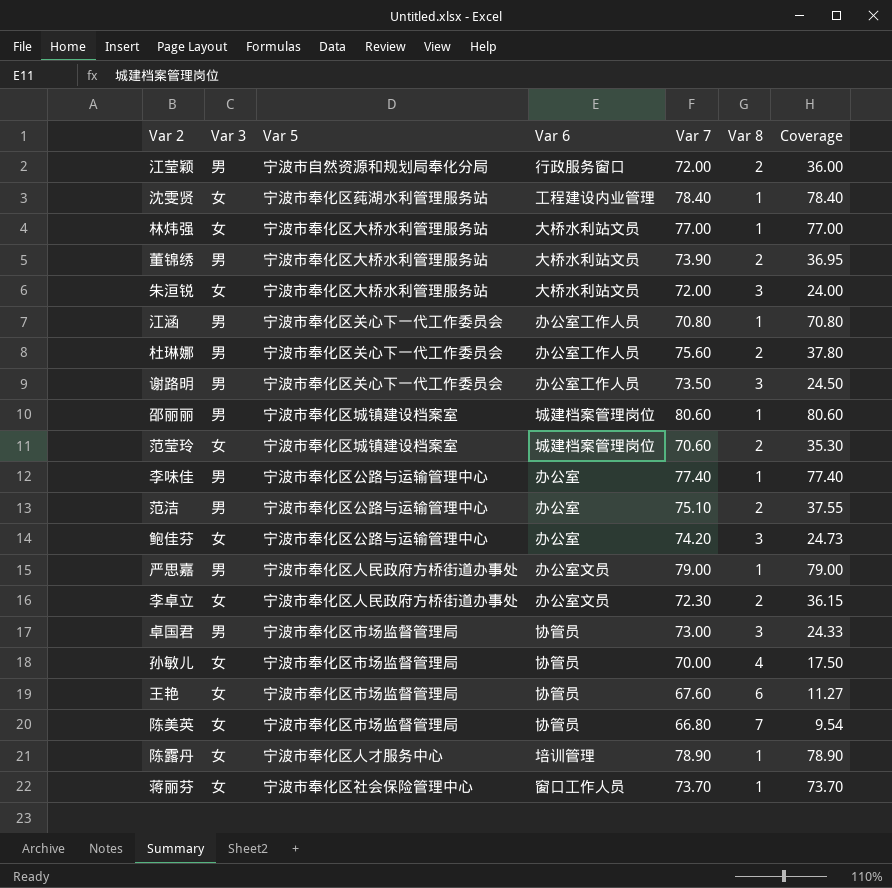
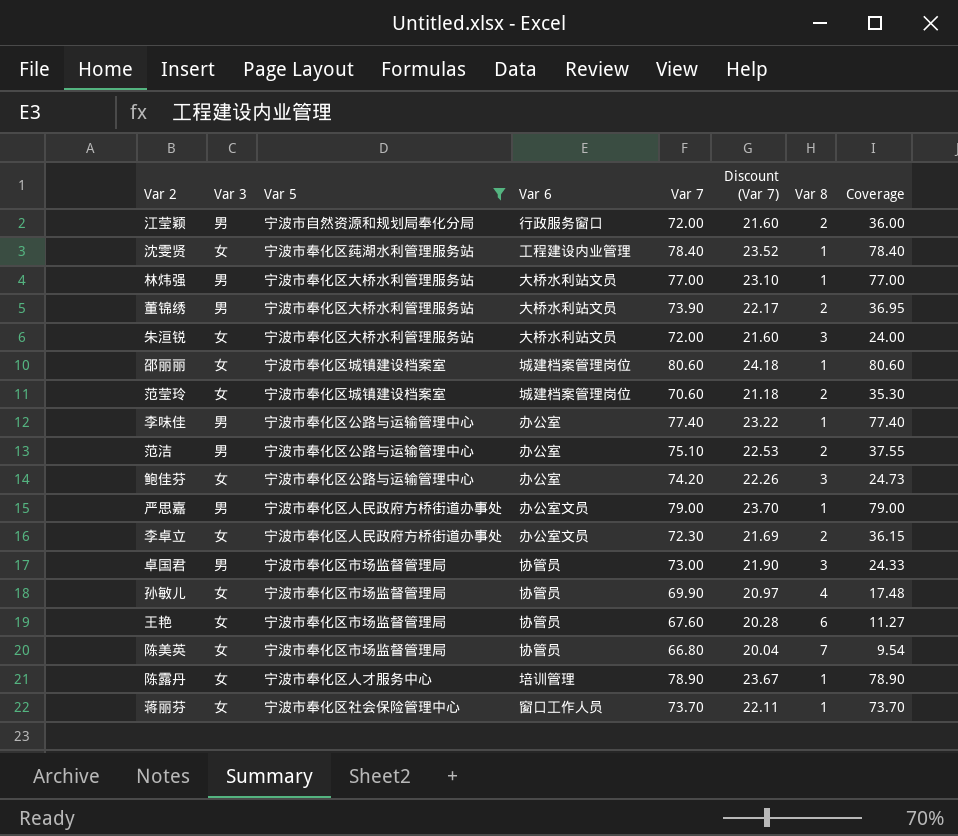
filter: none -> Var 5 != 宁波市奉化区关心下一代工作委员会
column Discount (Var 7) | formula: none -> [Var 7] * 0.3
林炜强 | Var 3: 女 -> 男
邵丽丽 | Var 3: 男 -> 女
孙敏儿 | Var 7: 70.00 -> 69.90
孙敏儿 | Coverage: 17.50 -> 17.48

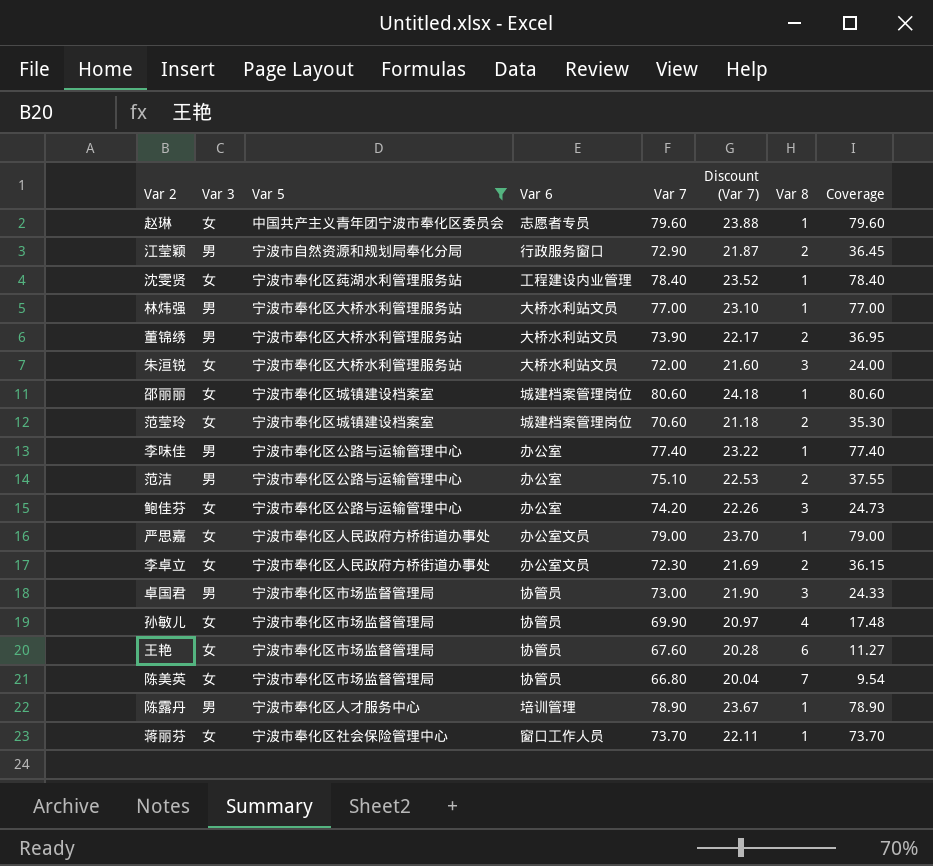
row 赵琳: none -> 女 | 中国共产主义青年团宁波市奉化区委员会 | 志愿者专员 | 79.60 | 23.88 | 1 | 79.60
江莹颖 | Var 7: 72.00 -> 72.90
江莹颖 | Discount (Var 7): 21.60 -> 21.87
江莹颖 | Coverage: 36.00 -> 36.45
严思嘉 | Var 3: 男 -> 女
陈露丹 | Var 3: 女 -> 男

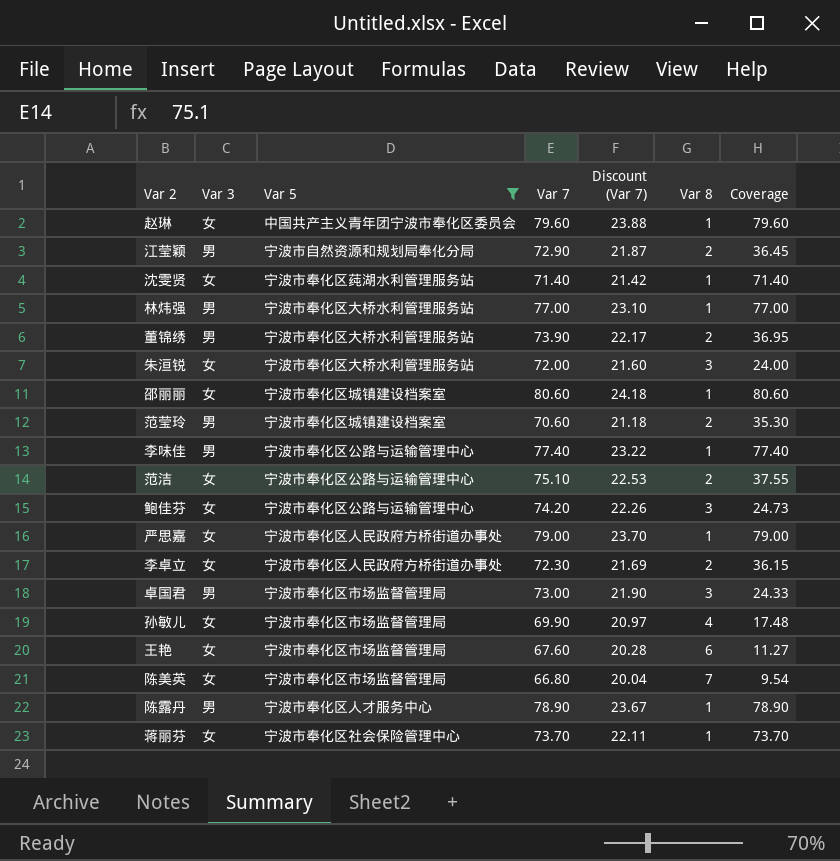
column Var 6 | position: 4 -> none
沈雯贤 | Var 7: 78.40 -> 71.40
沈雯贤 | Discount (Var 7): 23.52 -> 21.42
沈雯贤 | Coverage: 78.40 -> 71.40
范莹玲 | Var 3: 女 -> 男
范洁 | Var 3: 男 -> 女

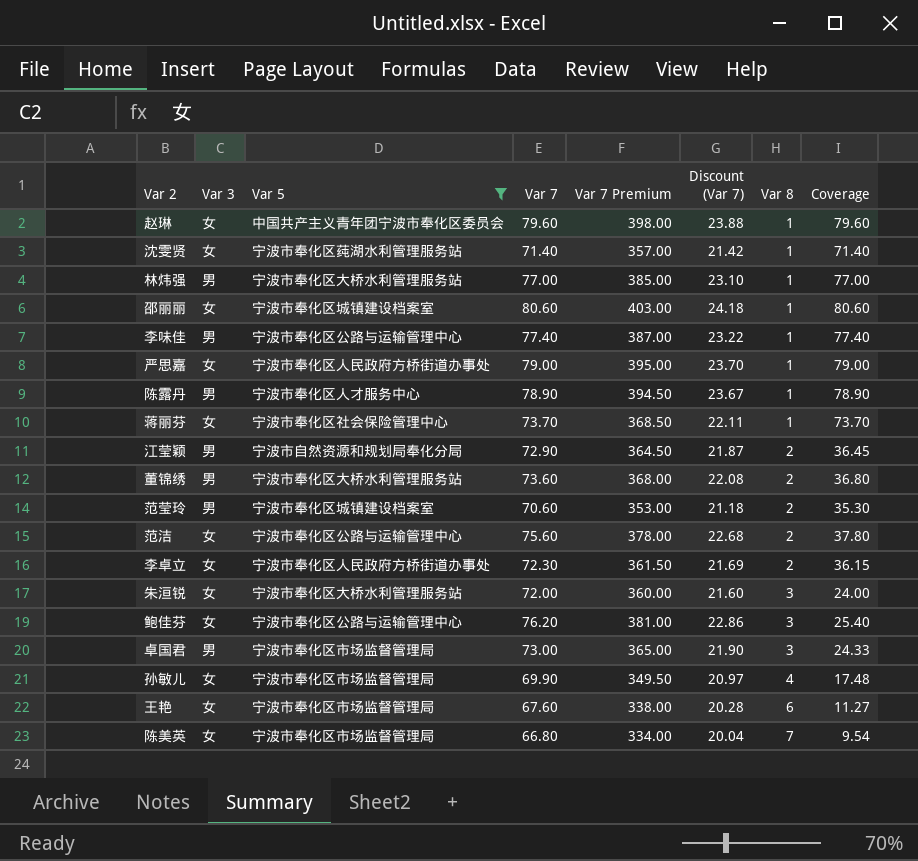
row order: none -> Var 8 ascending
column Var 7 Premium | formula: none -> [Var 7] * 5
董锦绣 | Var 7: 73.90 -> 73.60
董锦绣 | Discount (Var 7): 22.17 -> 22.08
董锦绣 | Coverage: 36.95 -> 36.80
范洁 | Var 7: 75.10 -> 75.60
范洁 | Discount (Var 7): 22.53 -> 22.68
范洁 | Coverage: 37.55 -> 37.80
鲍佳芬 | Var 7: 74.20 -> 76.20
鲍佳芬 | Discount (Var 7): 22.26 -> 22.86
鲍佳芬 | Coverage: 24.73 -> 25.40

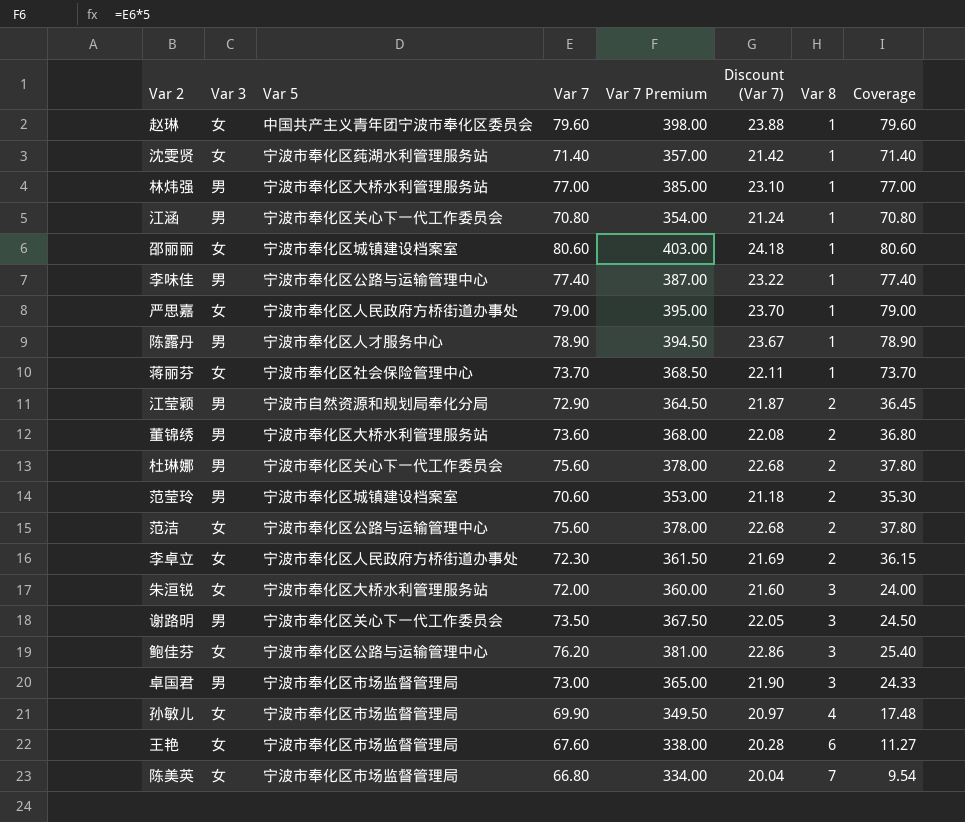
filter: Var 5 != 宁波市奉化区关心下一代工作委员会 -> none

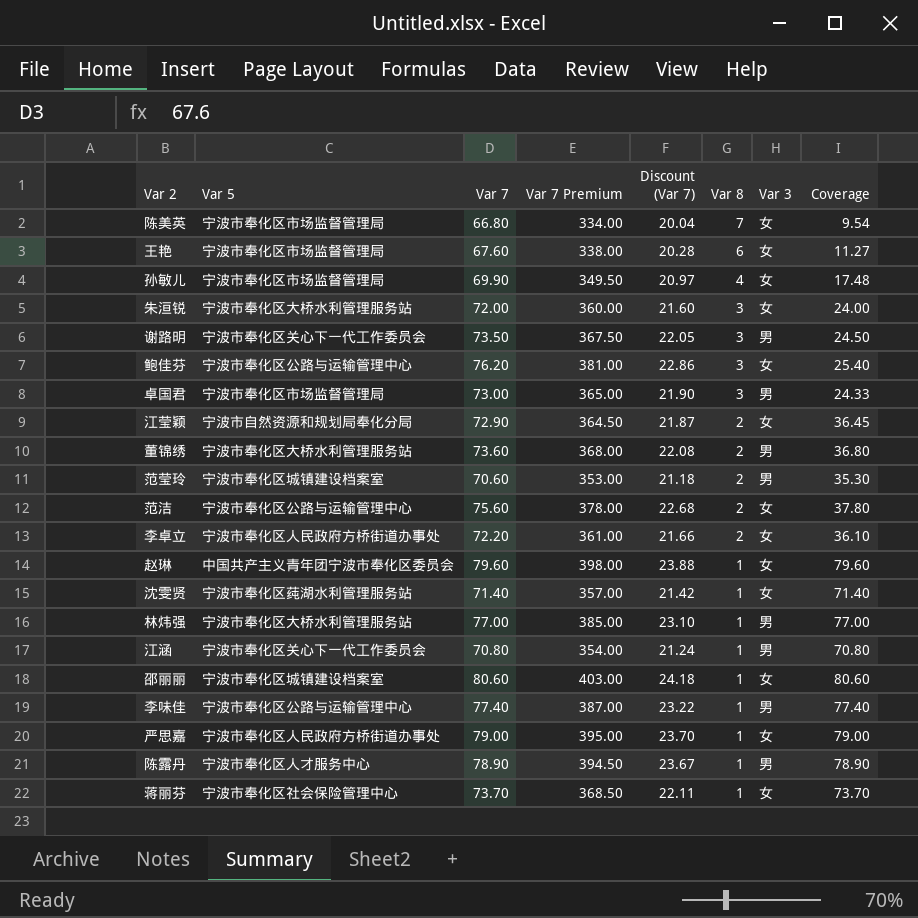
row order: Var 8 ascending -> Var 8 descending
column Var 3 | position: 2 -> 7
row 杜琳娜: 男 | 宁波市奉化区关心下一代工作委员会 | 75.60 | 378.00 | 22.68 | 2 | 37.80 -> none
江莹颖 | Var 3: 男 -> 女
李卓立 | Var 7: 72.30 -> 72.20
李卓立 | Var 7 Premium: 361.50 -> 361.00
李卓立 | Discount (Var 7): 21.69 -> 21.66
李卓立 | Coverage: 36.15 -> 36.10

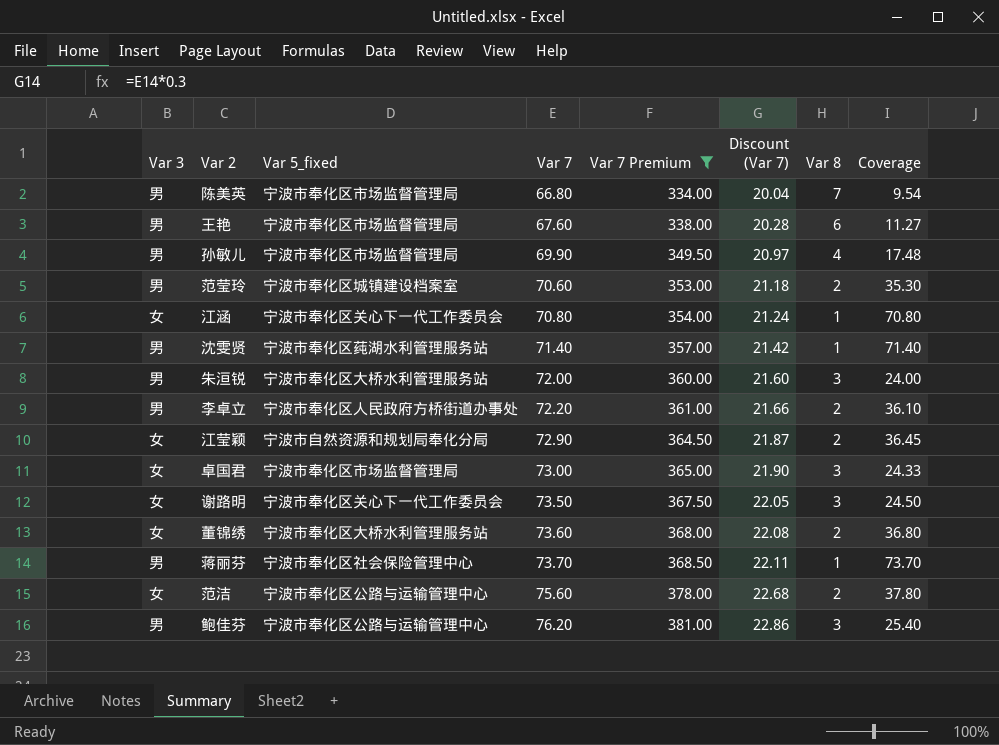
filter: none -> Var 7 Premium <= 381.00
row order: Var 8 descending -> Var 7 ascending
column Var 3 | position: 7 -> 1
column name: Var 5 -> Var 5_fixed
陈美英 | Var 3: 女 -> 男
王艳 | Var 3: 女 -> 男
孙敏儿 | Var 3: 女 -> 男
江涵 | Var 3: 男 -> 女
沈雯贤 | Var 3: 女 -> 男
朱洹锐 | Var 3: 女 -> 男
李卓立 | Var 3: 女 -> 男
卓国君 | Var 3: 男 -> 女
谢路明 | Var 3: 男 -> 女
董锦绣 | Var 3: 男 -> 女
蒋丽芬 | Var 3: 女 -> 男
鲍佳芬 | Var 3: 女 -> 男

